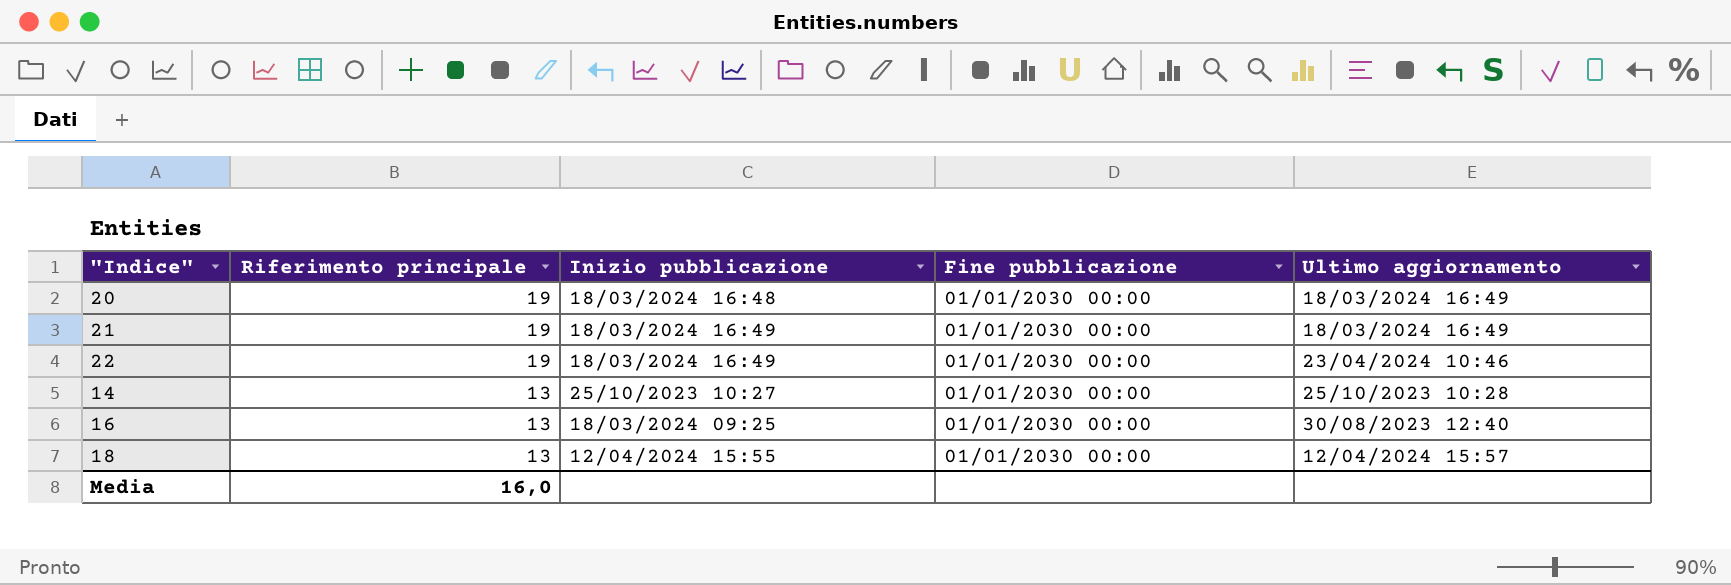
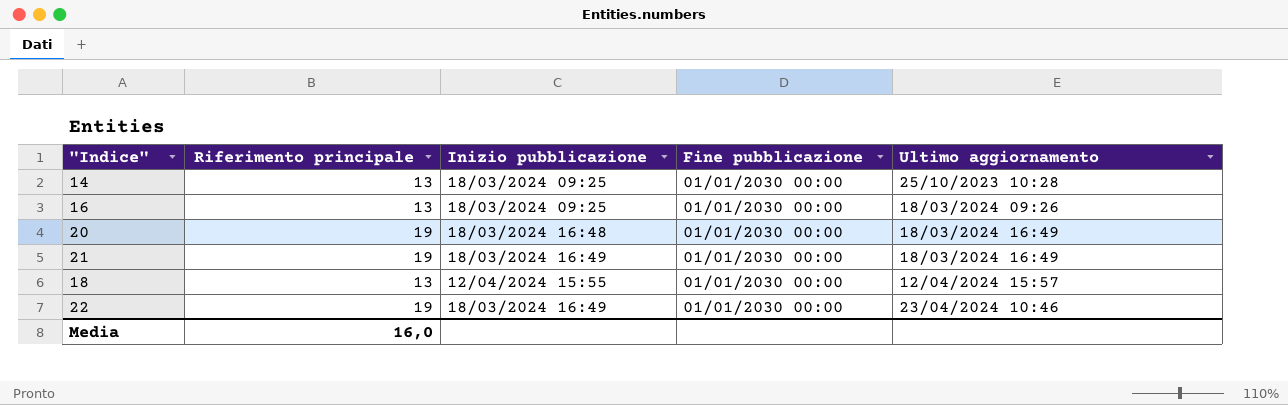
row order: Riferimento principale descending -> Ultimo aggiornamento ascending
14 | Inizio pubblicazione: 25/10/2023 10:27 -> 18/03/2024 09:25
16 | Ultimo aggiornamento: 30/08/2023 12:40 -> 18/03/2024 09:26

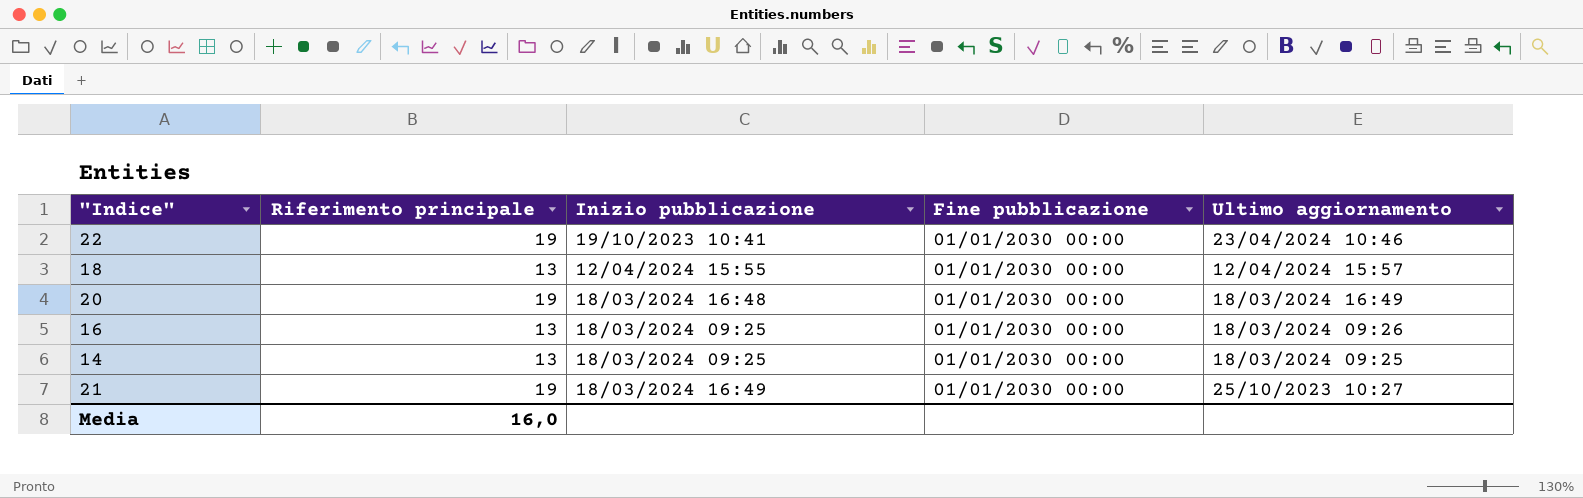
row order: Ultimo aggiornamento ascending -> Ultimo aggiornamento descending
22 | Inizio pubblicazione: 18/03/2024 16:49 -> 19/10/2023 10:41
14 | Ultimo aggiornamento: 25/10/2023 10:28 -> 18/03/2024 09:25
21 | Ultimo aggiornamento: 18/03/2024 16:49 -> 25/10/2023 10:27

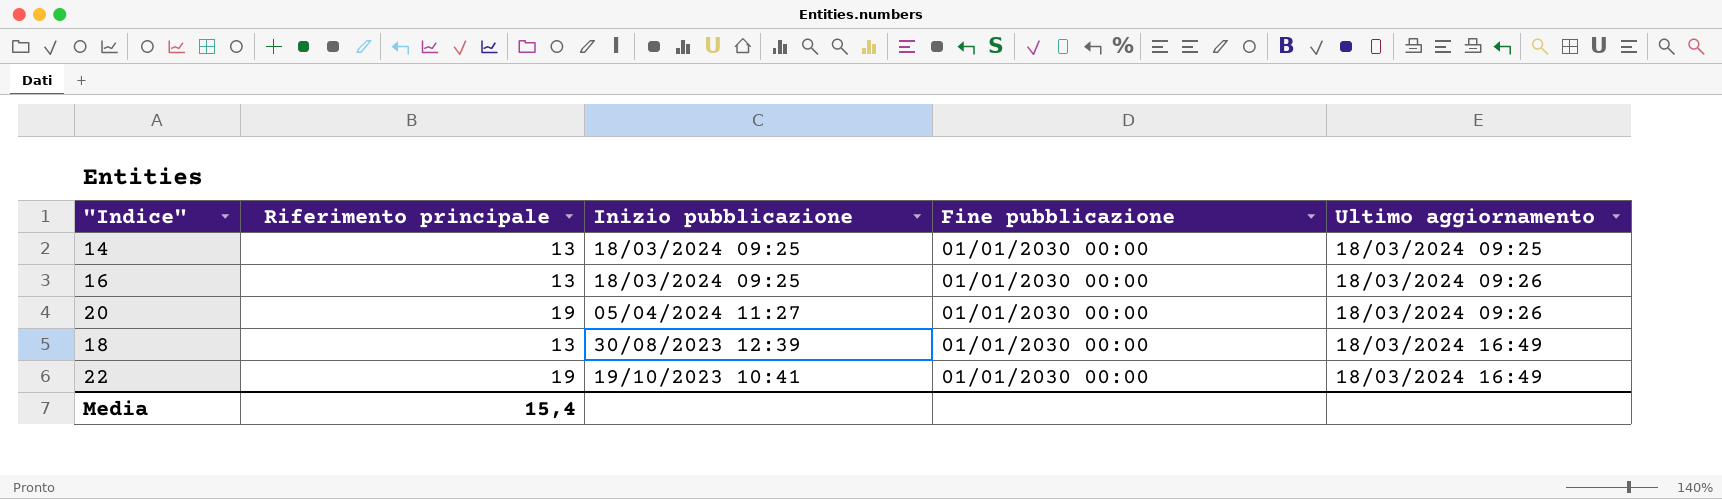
row order: Ultimo aggiornamento descending -> Ultimo aggiornamento ascending
row 21: 19 | 18/03/2024 16:49 | 01/01/2030 00:00 | 25/10/2023 10:27 -> none
20 | Inizio pubblicazione: 18/03/2024 16:48 -> 05/04/2024 11:27
20 | Ultimo aggiornamento: 18/03/2024 16:49 -> 18/03/2024 09:26
18 | Inizio pubblicazione: 12/04/2024 15:55 -> 30/08/2023 12:39
18 | Ultimo aggiornamento: 12/04/2024 15:57 -> 18/03/2024 16:49
22 | Ultimo aggiornamento: 23/04/2024 10:46 -> 18/03/2024 16:49
Media | Riferimento principale: 16,0 -> 15,4

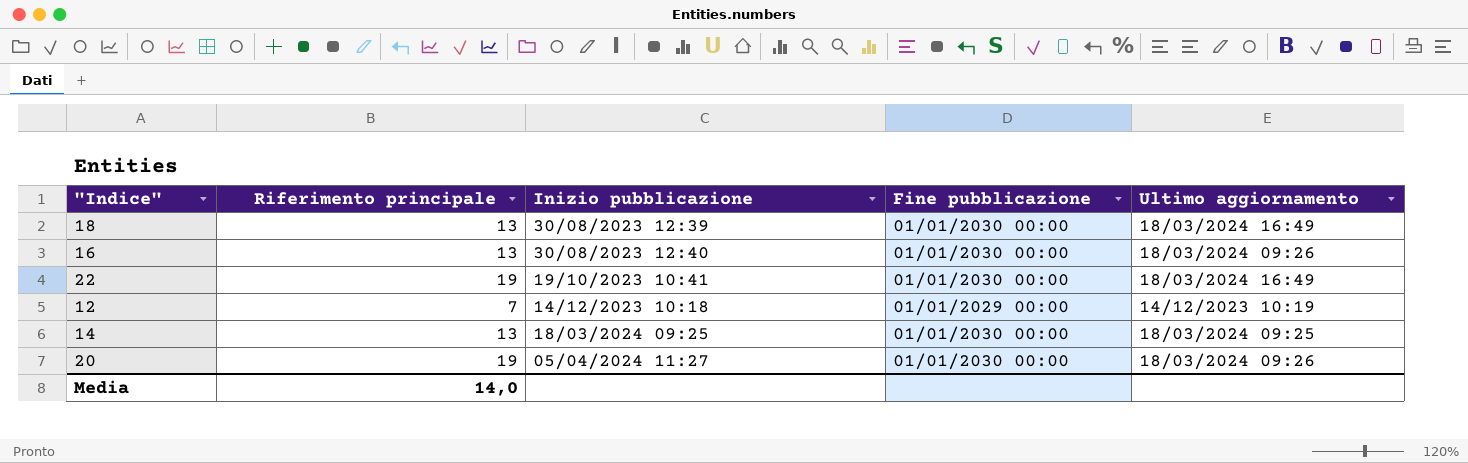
row order: Ultimo aggiornamento ascending -> Inizio pubblicazione ascending
16 | Inizio pubblicazione: 18/03/2024 09:25 -> 30/08/2023 12:40
row 12: none -> 7 | 14/12/2023 10:18 | 01/01/2029 00:00 | 14/12/2023 10:19
Media | Riferimento principale: 15,4 -> 14,0

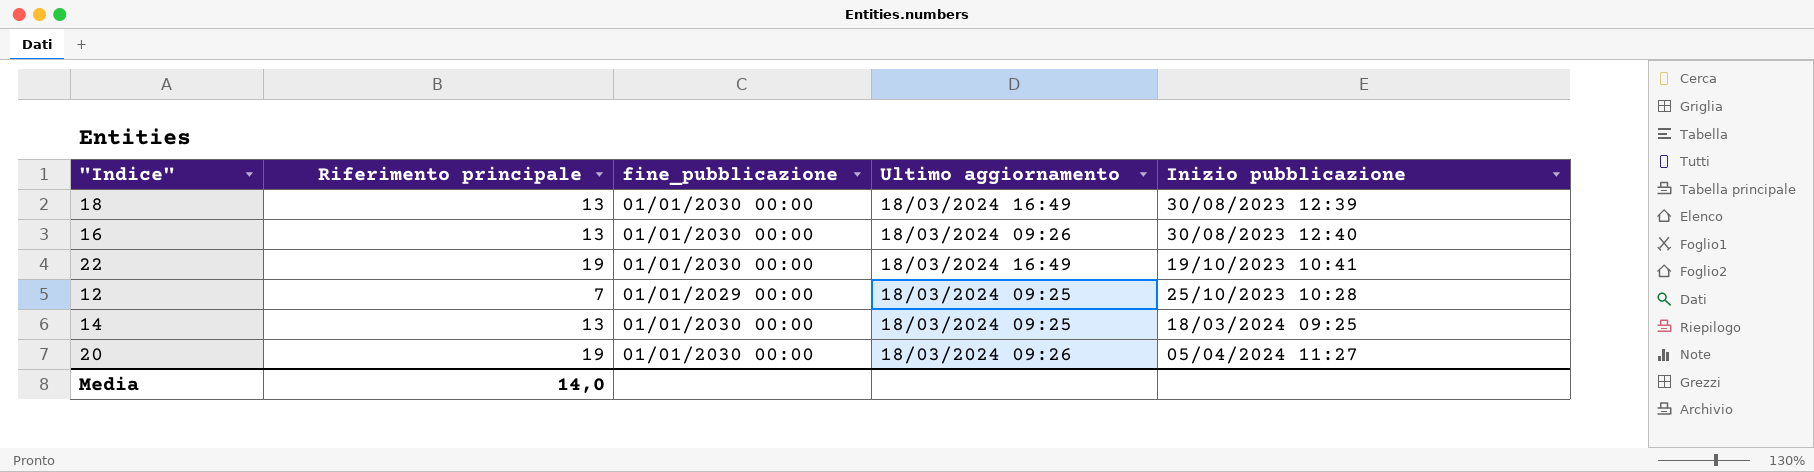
column name: Fine pubblicazione -> fine_pubblicazione
column Inizio pubblicazione | position: 3 -> 5
12 | Ultimo aggiornamento: 14/12/2023 10:19 -> 18/03/2024 09:25
12 | Inizio pubblicazione: 14/12/2023 10:18 -> 25/10/2023 10:28

